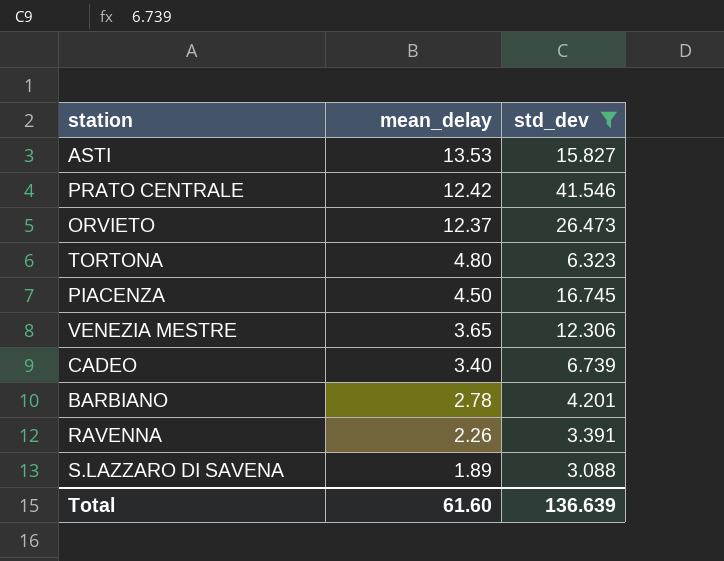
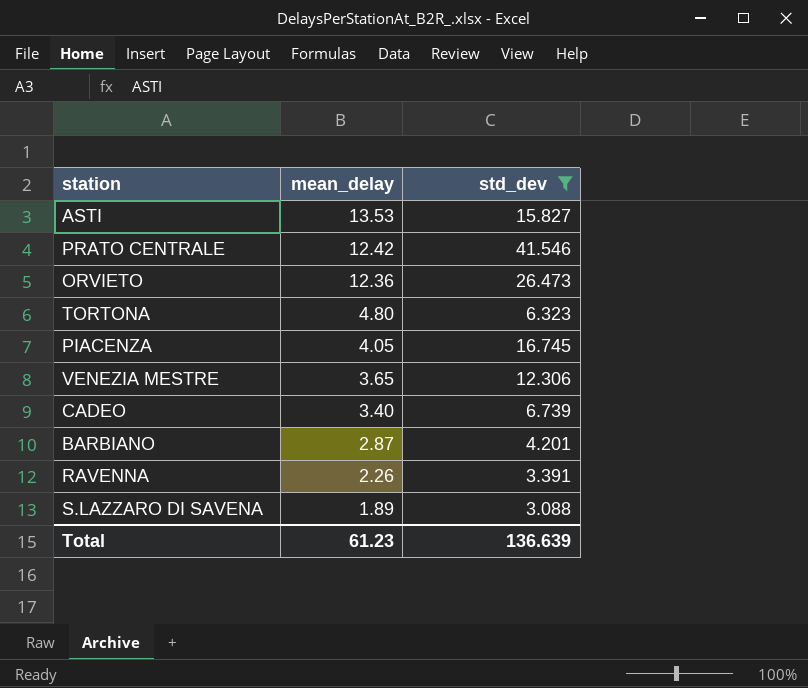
ORVIETO | mean_delay: 12.37 -> 12.36
PIACENZA | mean_delay: 4.50 -> 4.05
BARBIANO | mean_delay: 2.78 -> 2.87
Total | mean_delay: 61.60 -> 61.23

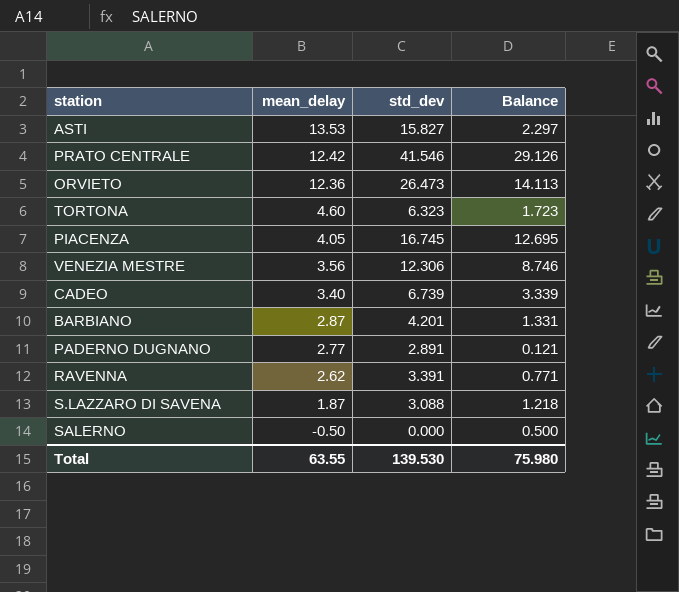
filter: std_dev >= 3.088 -> none
column Balance | formula: none -> [std_dev] - [mean_delay]
TORTONA | mean_delay: 4.80 -> 4.60
VENEZIA MESTRE | mean_delay: 3.65 -> 3.56
RAVENNA | mean_delay: 2.26 -> 2.62
S.LAZZARO DI SAVENA | mean_delay: 1.89 -> 1.87
Total | mean_delay: 61.23 -> 63.55
Total | std_dev: 136.639 -> 139.530

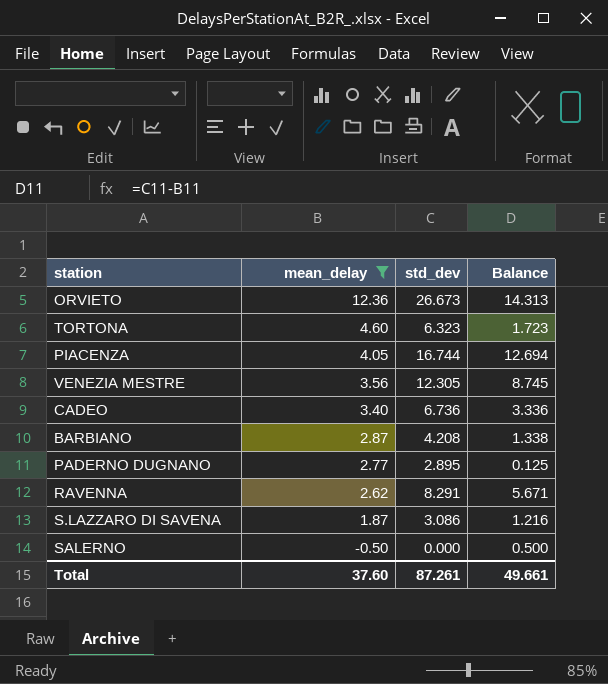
filter: none -> mean_delay <= 12.36
ORVIETO | std_dev: 26.473 -> 26.673
ORVIETO | Balance: 14.113 -> 14.313
PIACENZA | std_dev: 16.745 -> 16.744
PIACENZA | Balance: 12.695 -> 12.694
VENEZIA MESTRE | std_dev: 12.306 -> 12.305
VENEZIA MESTRE | Balance: 8.746 -> 8.745
CADEO | std_dev: 6.739 -> 6.736
CADEO | Balance: 3.339 -> 3.336
BARBIANO | std_dev: 4.201 -> 4.208
BARBIANO | Balance: 1.331 -> 1.338
PADERNO DUGNANO | std_dev: 2.891 -> 2.895
PADERNO DUGNANO | Balance: 0.121 -> 0.125
RAVENNA | std_dev: 3.391 -> 8.291
RAVENNA | Balance: 0.771 -> 5.671
S.LAZZARO DI SAVENA | std_dev: 3.088 -> 3.086
S.LAZZARO DI SAVENA | Balance: 1.218 -> 1.216
Total | mean_delay: 63.55 -> 37.60
Total | std_dev: 139.530 -> 87.261
Total | Balance: 75.980 -> 49.661

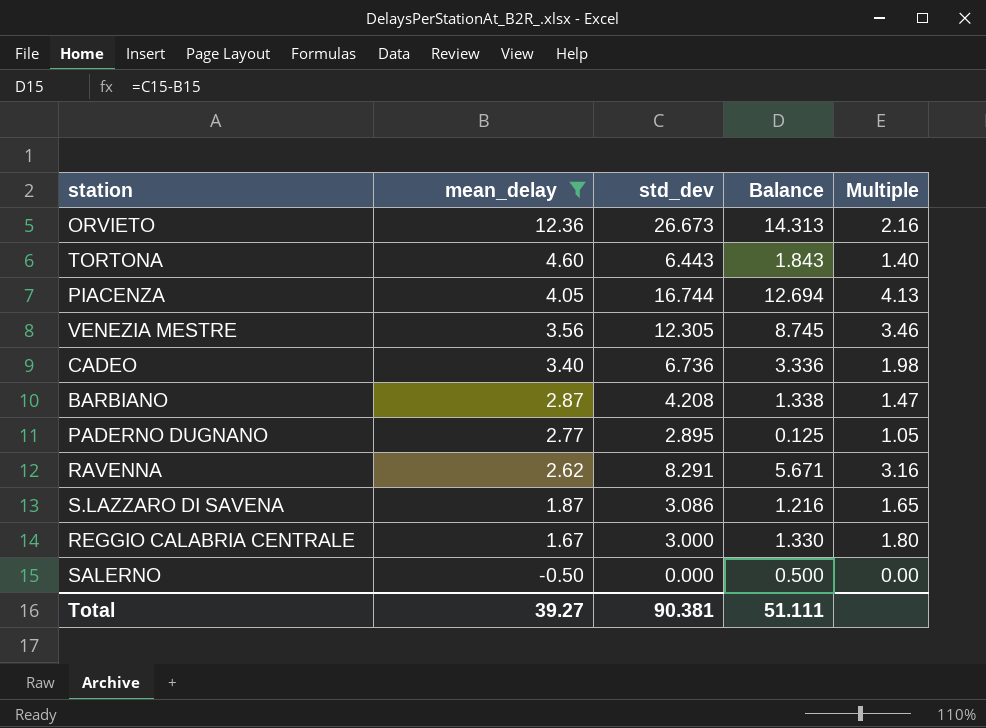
column Multiple | formula: none -> [std_dev] / [mean_delay]
TORTONA | std_dev: 6.323 -> 6.443
TORTONA | Balance: 1.723 -> 1.843
row REGGIO CALABRIA CENTRALE: none -> 1.67 | 3.000 | 1.330 | 1.80
Total | mean_delay: 37.60 -> 39.27
Total | std_dev: 87.261 -> 90.381
Total | Balance: 49.661 -> 51.111

